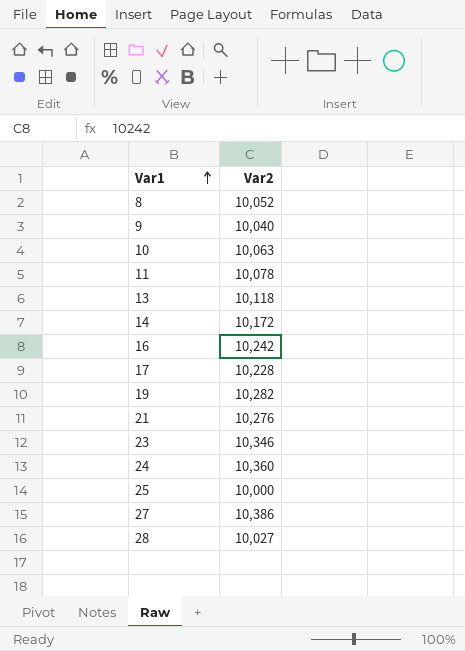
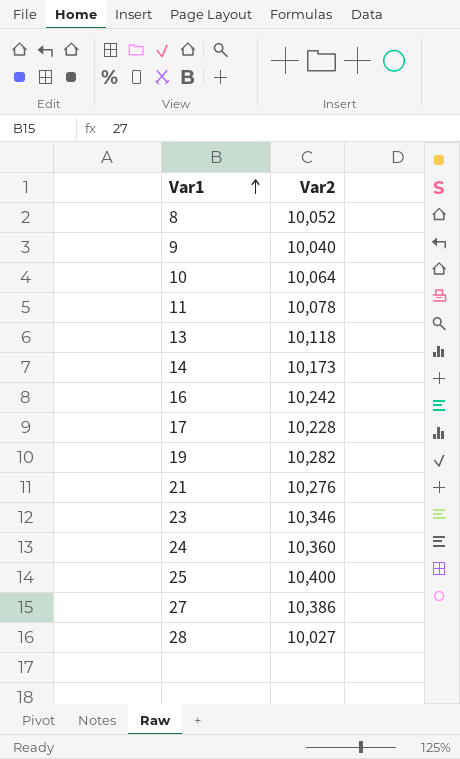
10 | Var2: 10,063 -> 10,064
14 | Var2: 10,172 -> 10,173
25 | Var2: 10,000 -> 10,400

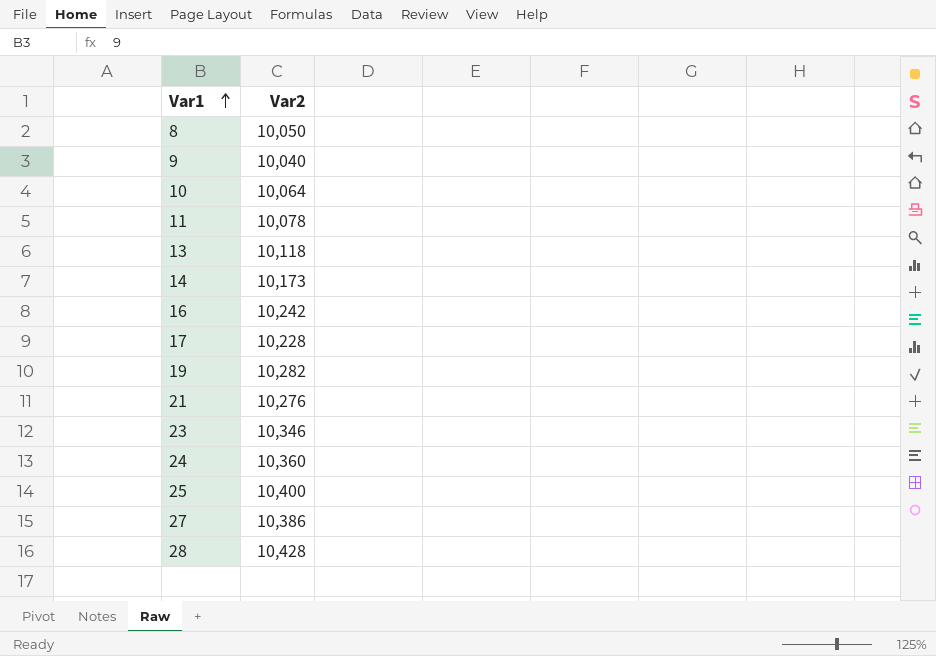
8 | Var2: 10,052 -> 10,050
28 | Var2: 10,027 -> 10,428

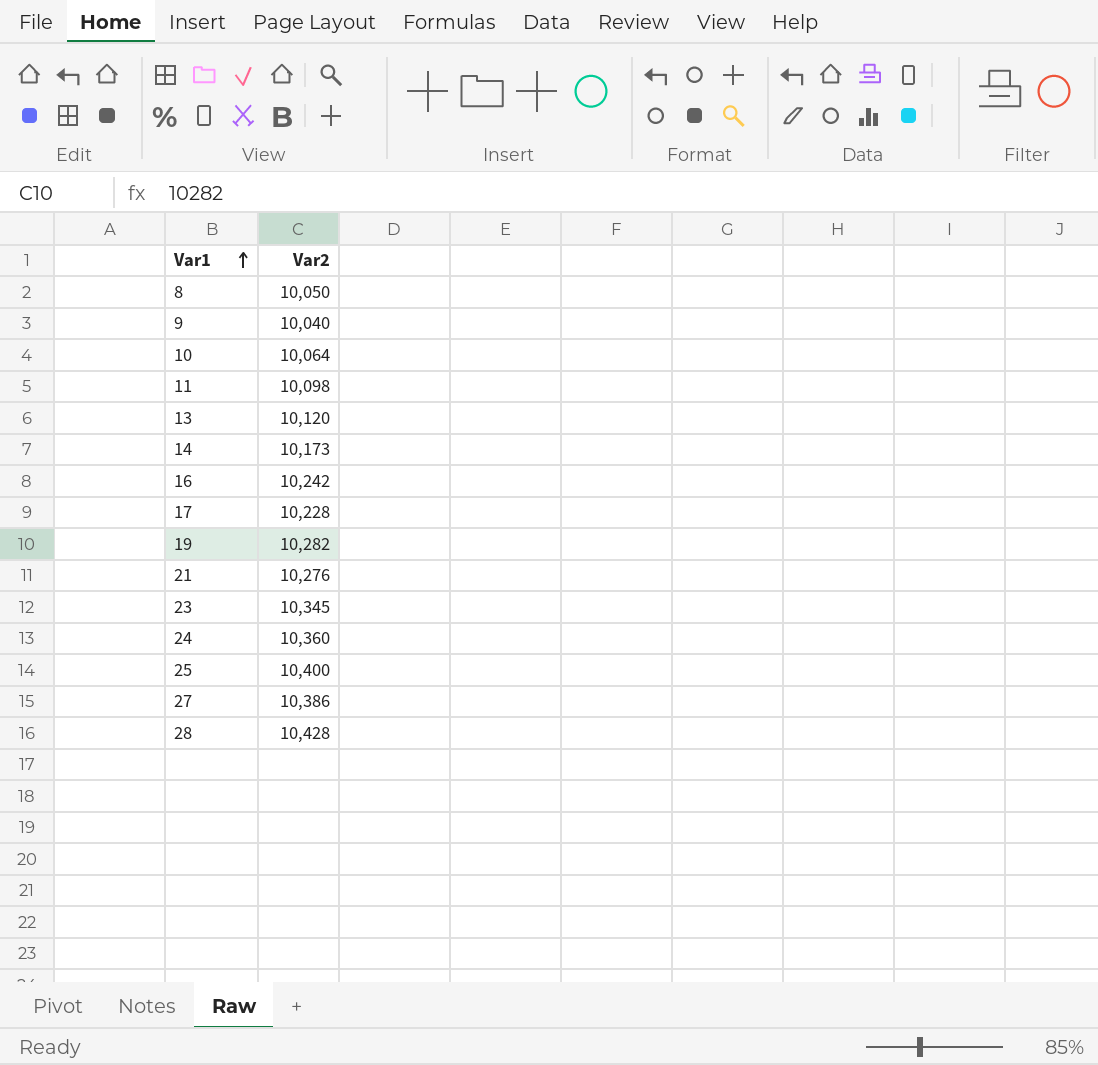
11 | Var2: 10,078 -> 10,098
13 | Var2: 10,118 -> 10,120
23 | Var2: 10,346 -> 10,345

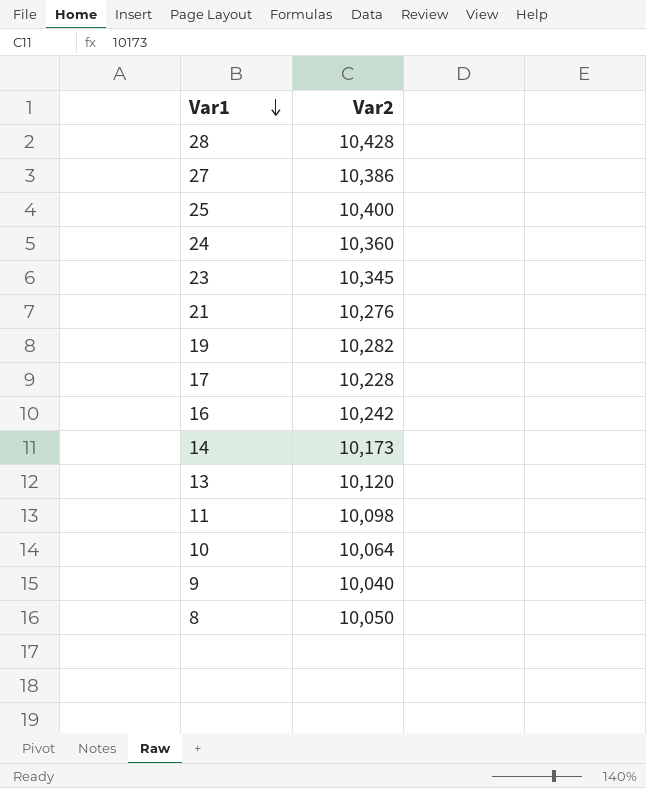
row order: Var1 ascending -> Var1 descending

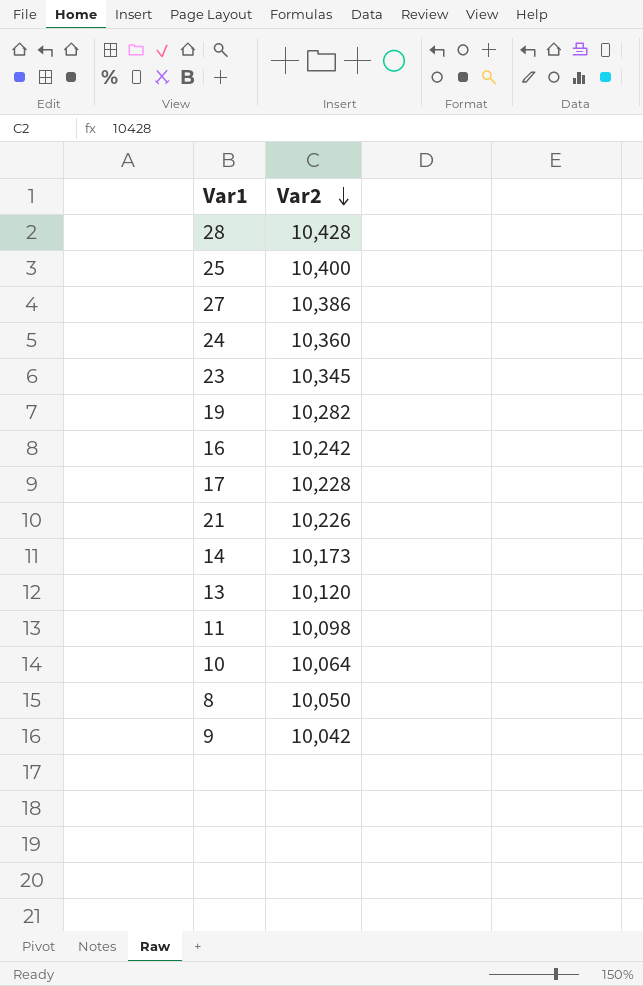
row order: Var1 descending -> Var2 descending
21 | Var2: 10,276 -> 10,226
9 | Var2: 10,040 -> 10,042

